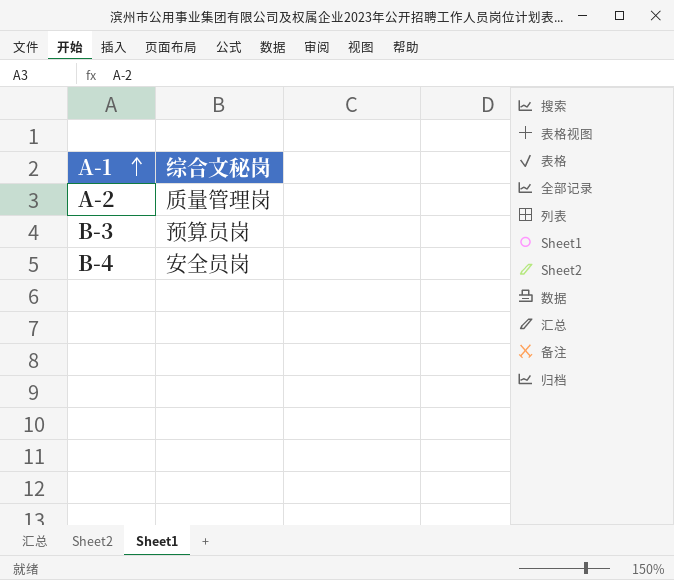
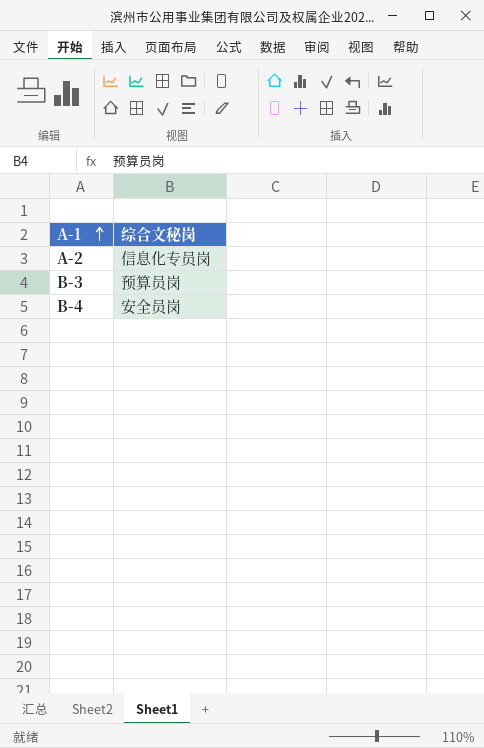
A-2 | 综合文秘岗: 质量管理岗 -> 信息化专员岗

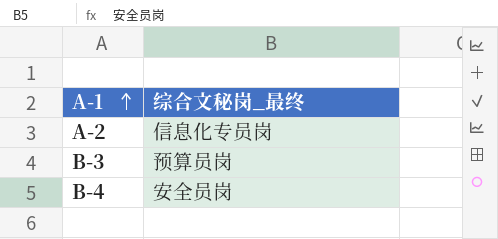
column name: 综合文秘岗 -> 综合文秘岗_最终

